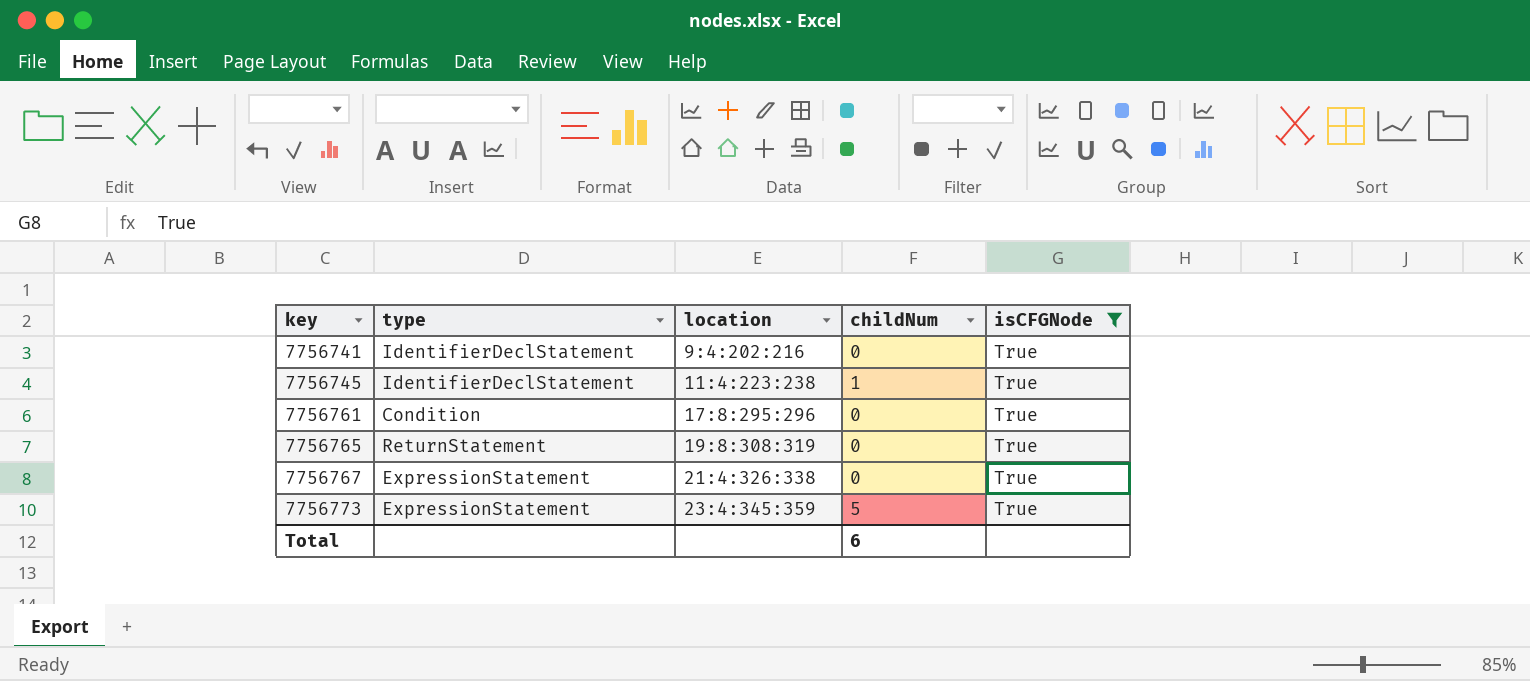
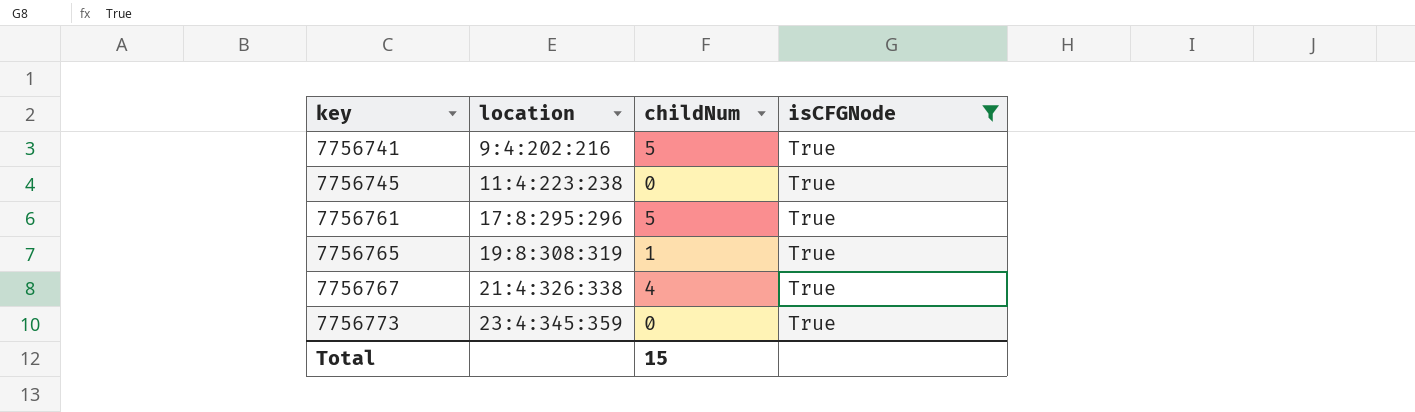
column type | position: 2 -> none
7756741 | childNum: 0 -> 5
7756745 | childNum: 1 -> 0
7756761 | childNum: 0 -> 5
7756765 | childNum: 0 -> 1
7756767 | childNum: 0 -> 4
7756773 | childNum: 5 -> 0
Total | childNum: 6 -> 15

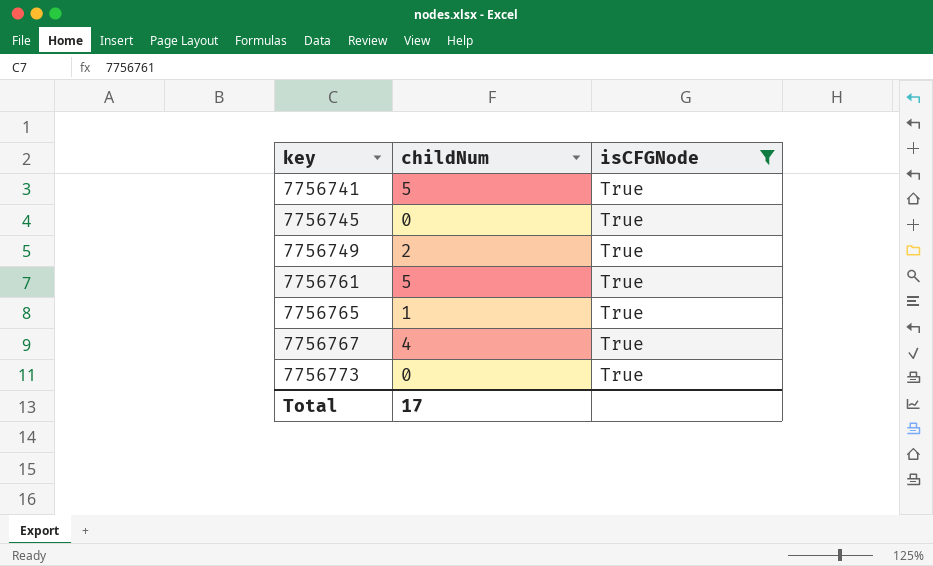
column location | position: 2 -> none
row 7756749: none -> 2 | True
Total | childNum: 15 -> 17

